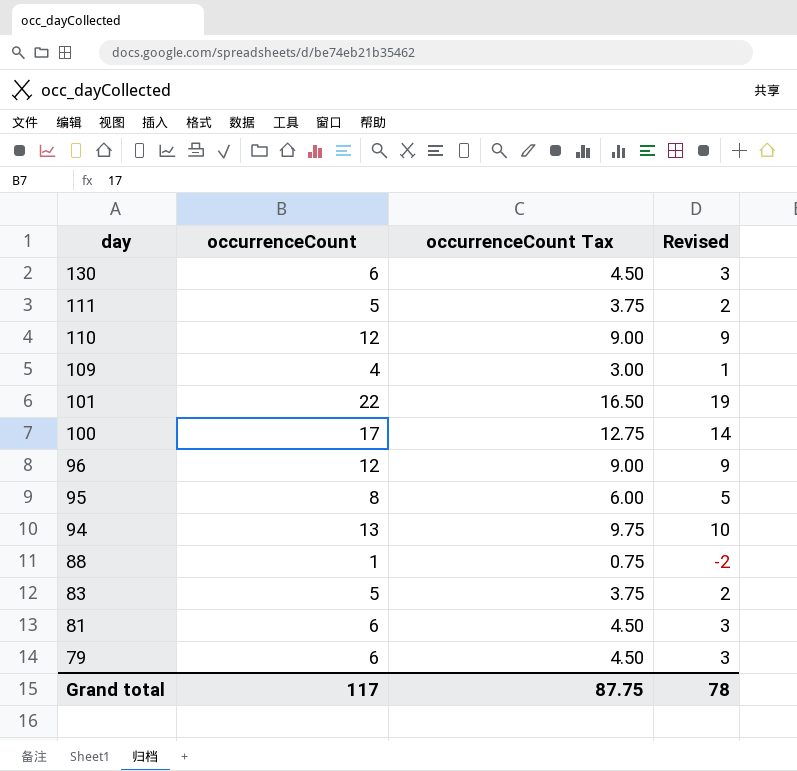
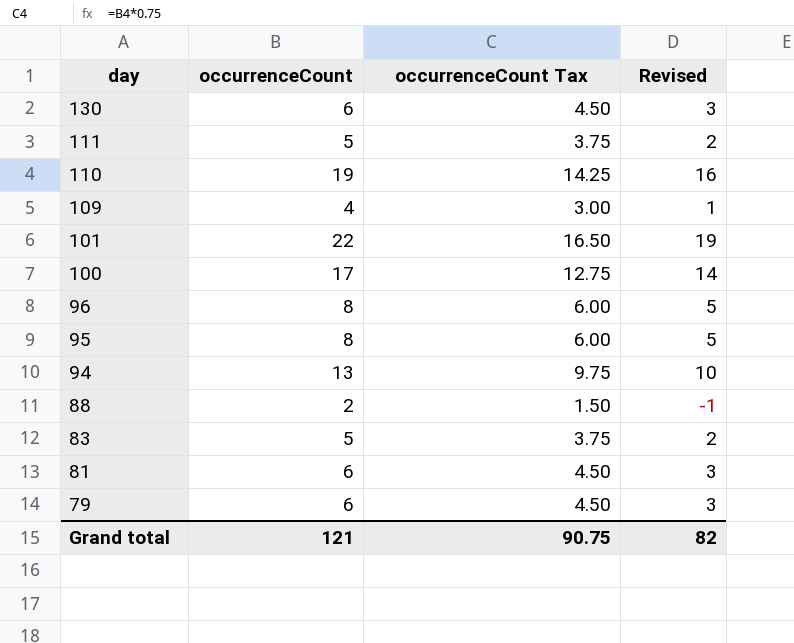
110 | occurrenceCount: 12 -> 19
110 | occurrenceCount Tax: 9.00 -> 14.25
110 | Revised: 9 -> 16
96 | occurrenceCount: 12 -> 8
96 | occurrenceCount Tax: 9.00 -> 6.00
96 | Revised: 9 -> 5
88 | occurrenceCount: 1 -> 2
88 | occurrenceCount Tax: 0.75 -> 1.50
88 | Revised: -2 -> -1
Grand total | occurrenceCount: 117 -> 121
Grand total | occurrenceCount Tax: 87.75 -> 90.75
Grand total | Revised: 78 -> 82

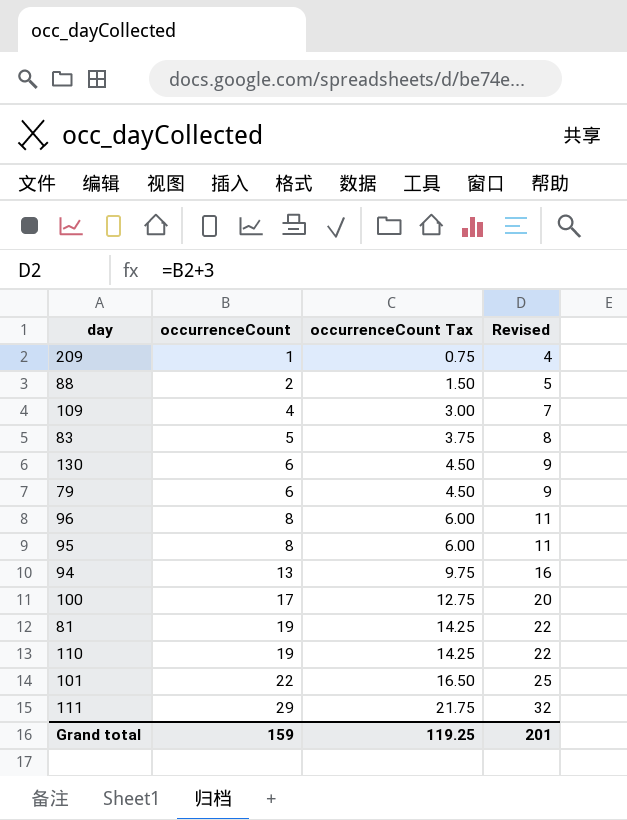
row order: day descending -> occurrenceCount ascending
column Revised | formula: [occurrenceCount] - 3 -> [occurrenceCount] + 3
row 209: none -> 1 | 0.75 | 4
81 | occurrenceCount: 6 -> 19
81 | occurrenceCount Tax: 4.50 -> 14.25
111 | occurrenceCount: 5 -> 29
111 | occurrenceCount Tax: 3.75 -> 21.75
Grand total | occurrenceCount: 121 -> 159
Grand total | occurrenceCount Tax: 90.75 -> 119.25
Grand total | Revised: 82 -> 201

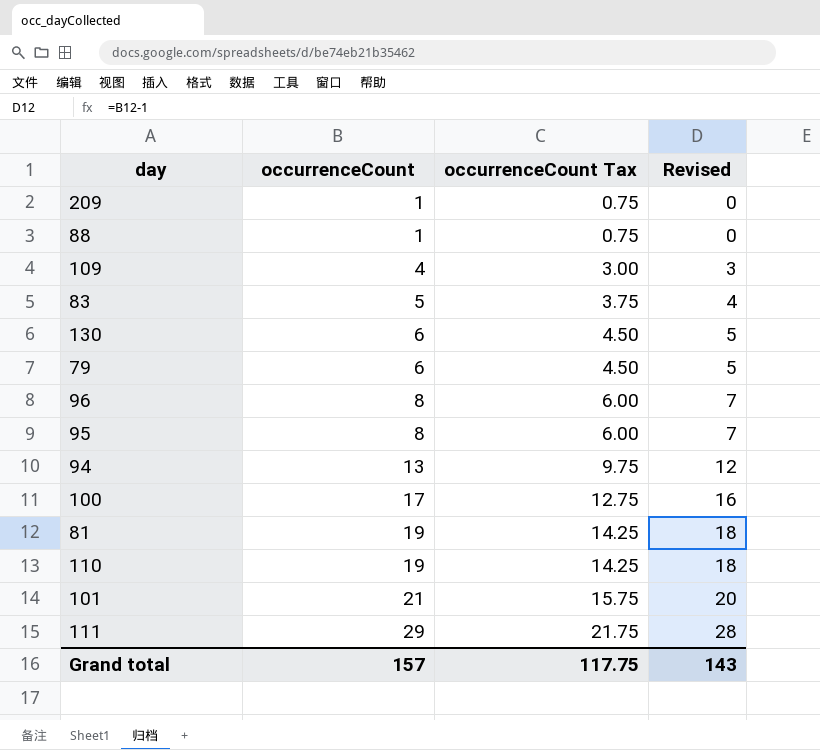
column Revised | formula: [occurrenceCount] + 3 -> [occurrenceCount] - 1
88 | occurrenceCount: 2 -> 1
88 | occurrenceCount Tax: 1.50 -> 0.75
101 | occurrenceCount: 22 -> 21
101 | occurrenceCount Tax: 16.50 -> 15.75
Grand total | occurrenceCount: 159 -> 157
Grand total | occurrenceCount Tax: 119.25 -> 117.75
Grand total | Revised: 201 -> 143

